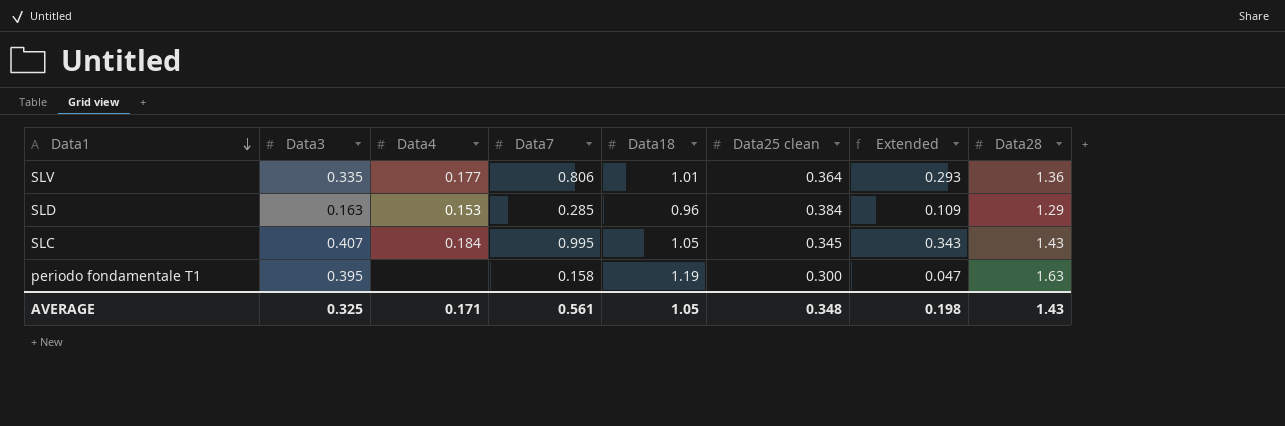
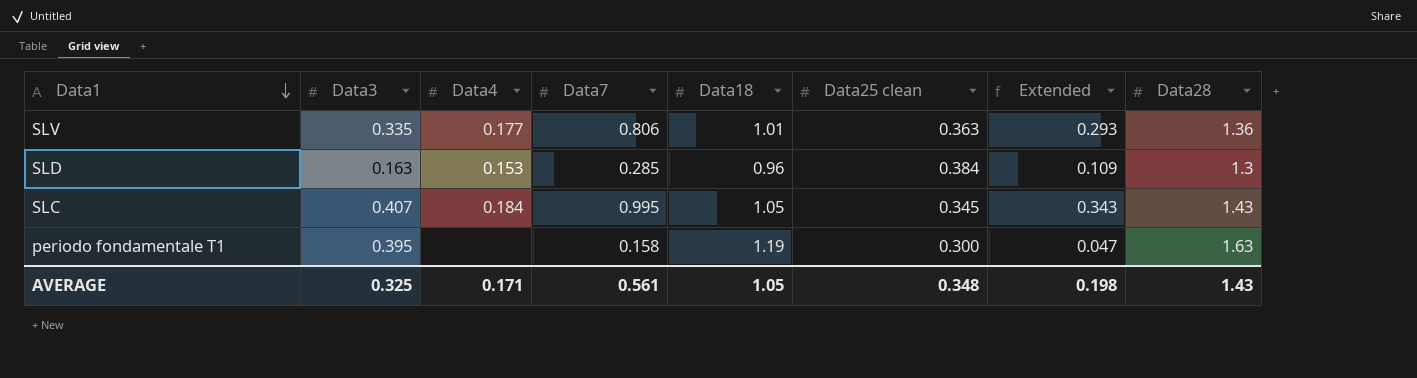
SLV | Data25 clean: 0.364 -> 0.363
SLD | Data28: 1.29 -> 1.3

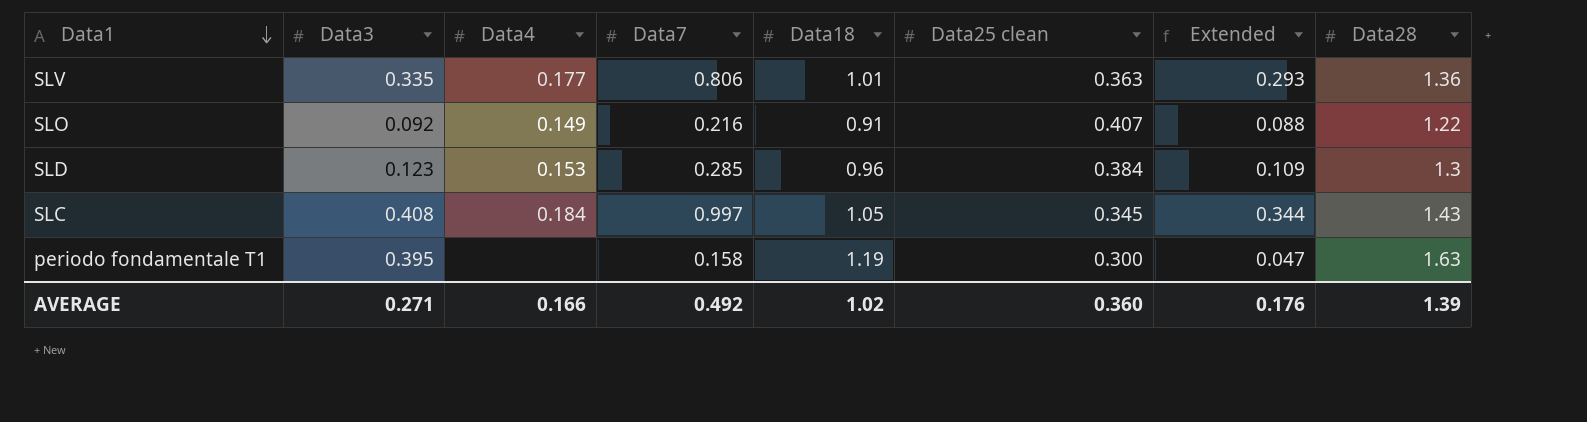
row SLO: none -> 0.092 | 0.149 | 0.216 | 0.91 | 0.407 | 0.088 | 1.22
SLD | Data3: 0.163 -> 0.123
SLC | Data3: 0.407 -> 0.408
SLC | Data7: 0.995 -> 0.997
SLC | Extended: 0.343 -> 0.344
AVERAGE | Data3: 0.325 -> 0.271
AVERAGE | Data4: 0.171 -> 0.166
AVERAGE | Data7: 0.561 -> 0.492
AVERAGE | Data18: 1.05 -> 1.02
AVERAGE | Data25 clean: 0.348 -> 0.360
AVERAGE | Extended: 0.198 -> 0.176
AVERAGE | Data28: 1.43 -> 1.39

